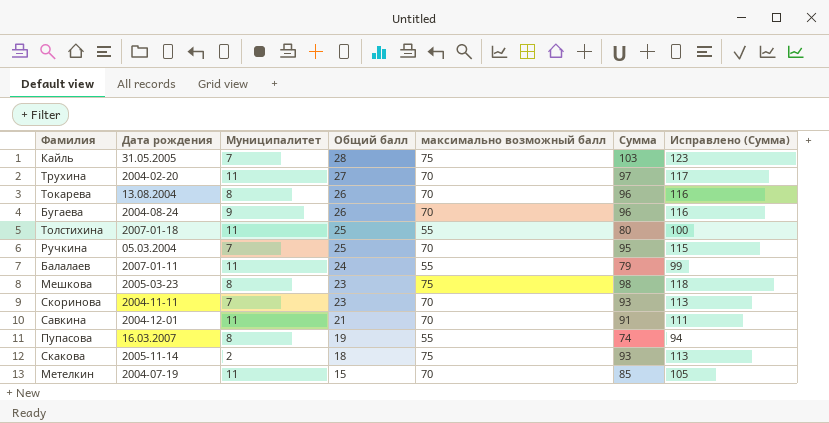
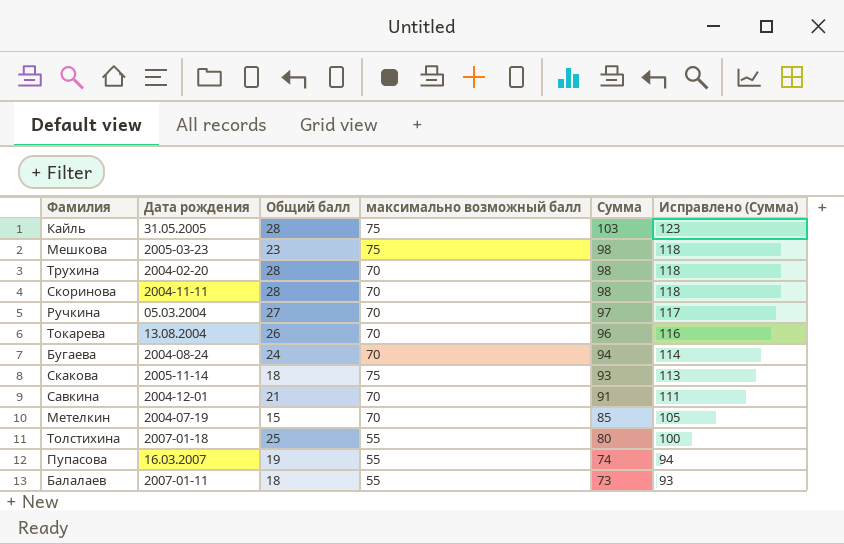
row order: Общий балл descending -> Сумма descending
column Муниципалитет | position: 3 -> none
Трухина | Общий балл: 27 -> 28
Трухина | Сумма: 97 -> 98
Трухина | Исправлено (Сумма): 117 -> 118
Скоринова | Общий балл: 23 -> 28
Скоринова | Сумма: 93 -> 98
Скоринова | Исправлено (Сумма): 113 -> 118
Ручкина | Общий балл: 25 -> 27
Ручкина | Сумма: 95 -> 97
Ручкина | Исправлено (Сумма): 115 -> 117
Бугаева | Общий балл: 26 -> 24
Бугаева | Сумма: 96 -> 94
Бугаева | Исправлено (Сумма): 116 -> 114
Балалаев | Общий балл: 24 -> 18
Балалаев | Сумма: 79 -> 73
Балалаев | Исправлено (Сумма): 99 -> 93

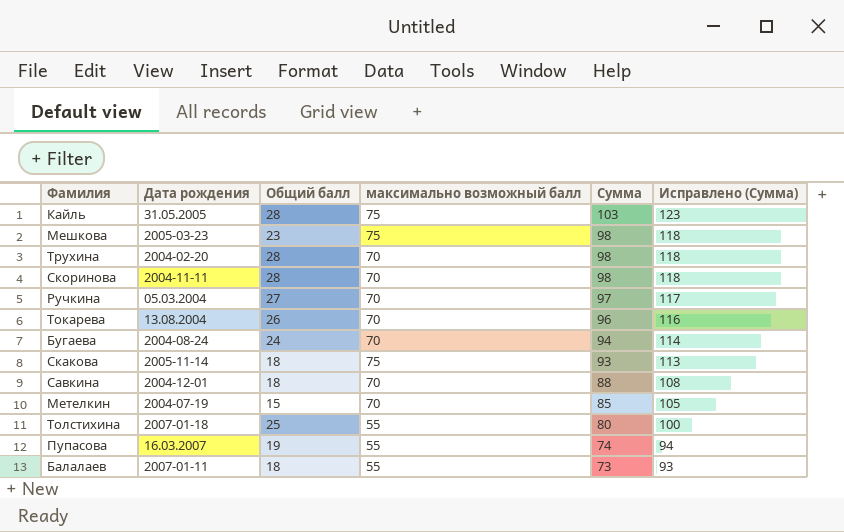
Савкина | Общий балл: 21 -> 18
Савкина | Сумма: 91 -> 88
Савкина | Исправлено (Сумма): 111 -> 108

